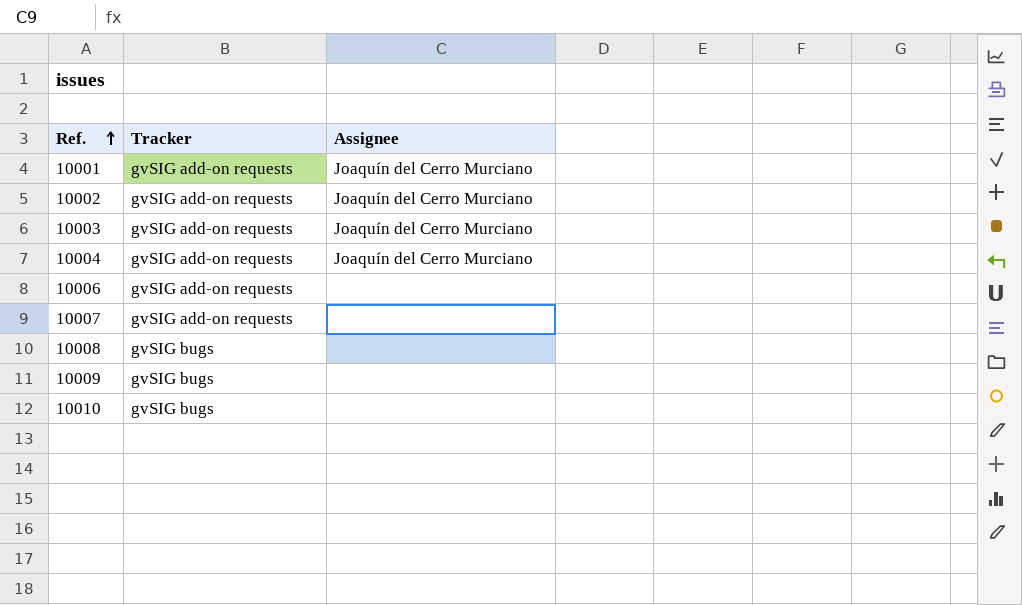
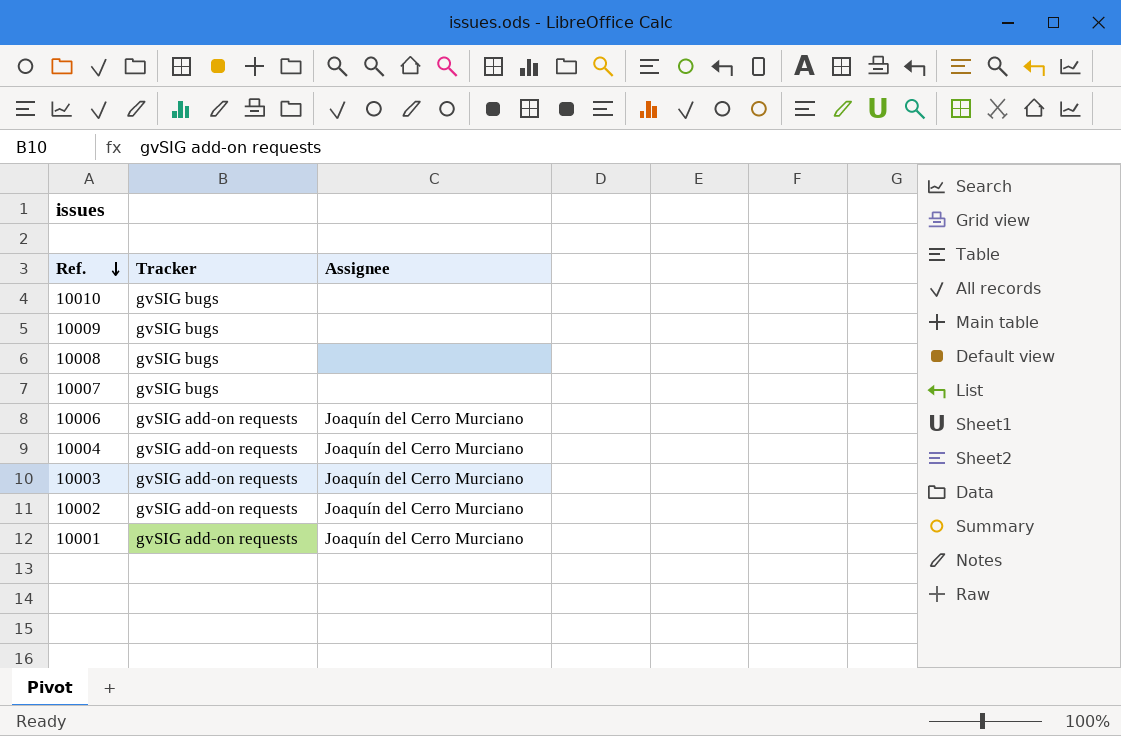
row order: Ref. ascending -> Ref. descending
10007 | Tracker: gvSIG add-on requests -> gvSIG bugs
10006 | Assignee: none -> Joaquín del Cerro Murciano

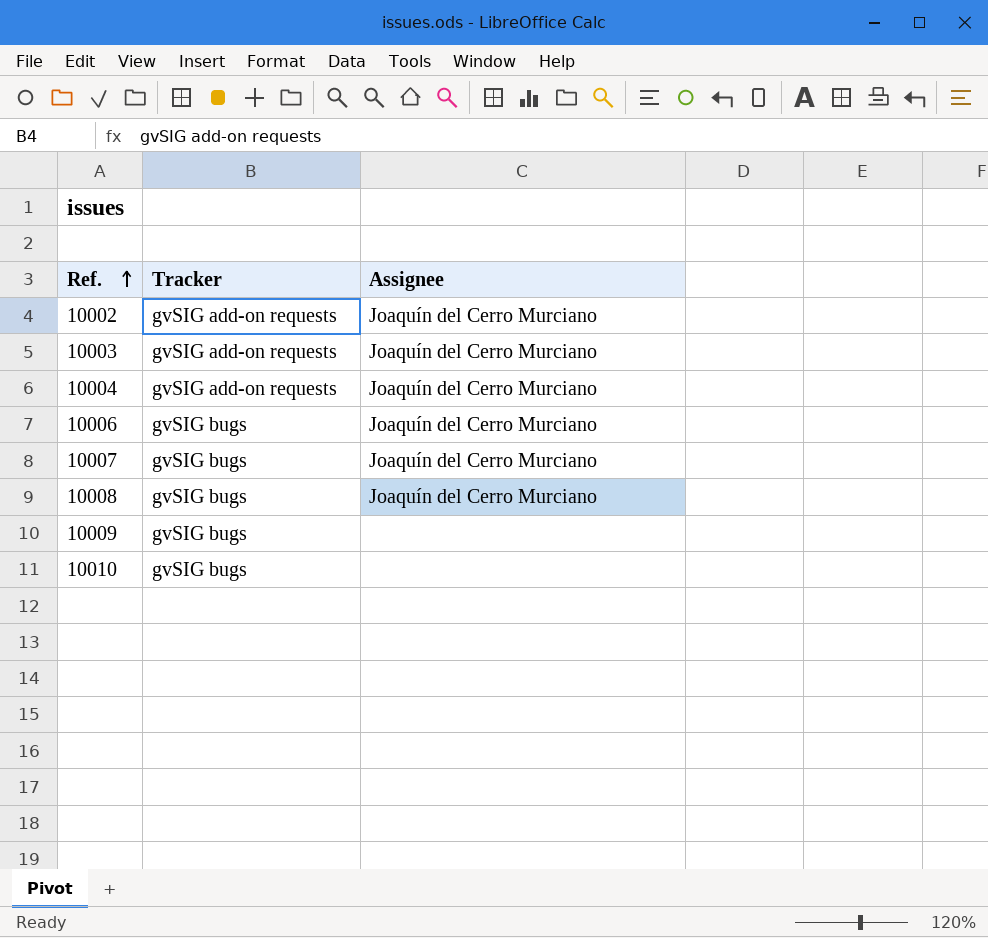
row order: Ref. descending -> Ref. ascending
row 10001: gvSIG add-on requests | Joaquín del Cerro Murciano -> none
10006 | Tracker: gvSIG add-on requests -> gvSIG bugs
10007 | Assignee: none -> Joaquín del Cerro Murciano
10008 | Assignee: none -> Joaquín del Cerro Murciano

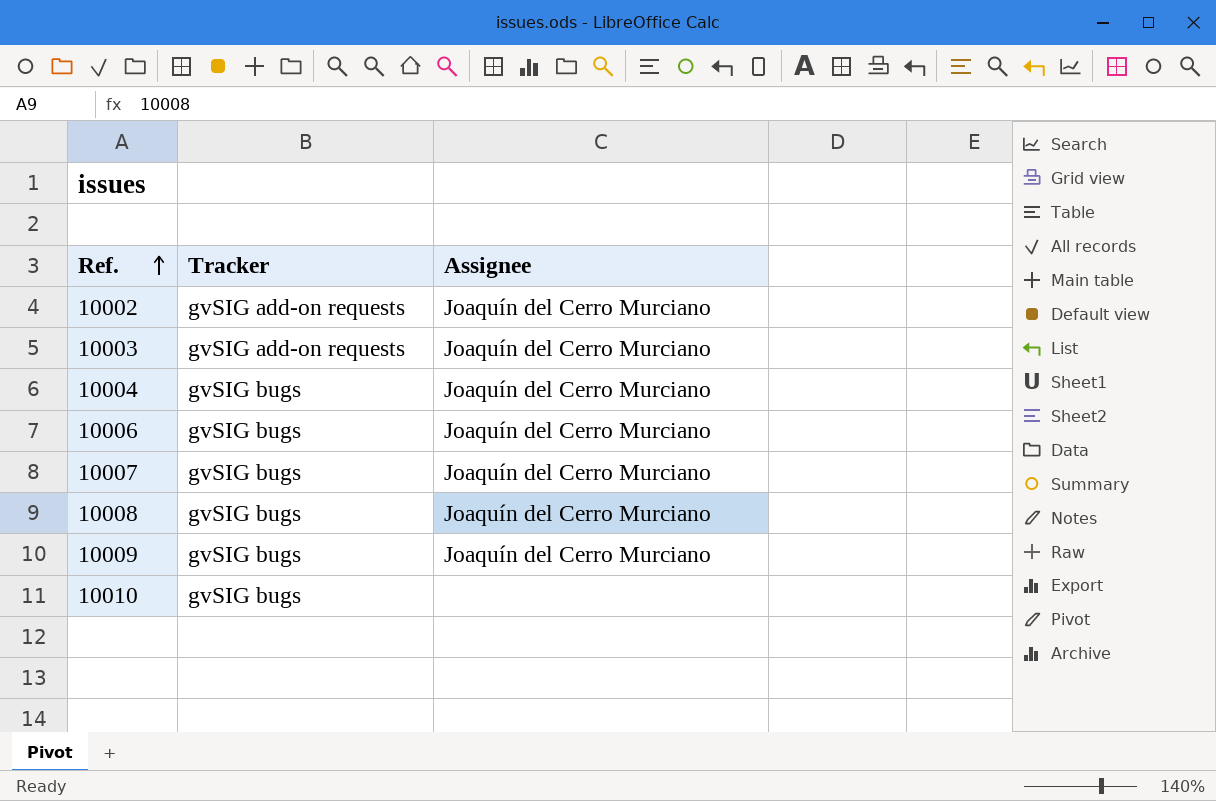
10004 | Tracker: gvSIG add-on requests -> gvSIG bugs
10009 | Assignee: none -> Joaquín del Cerro Murciano

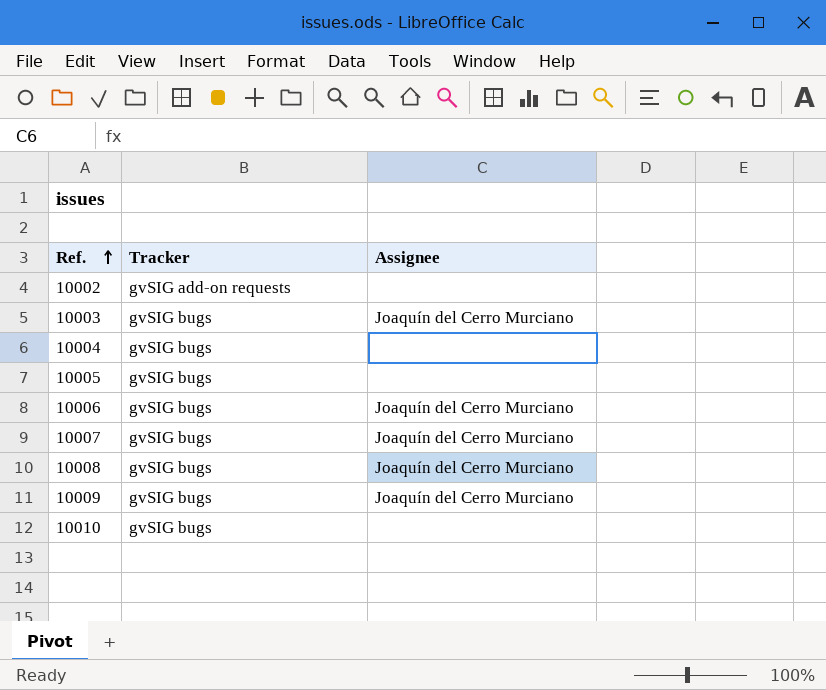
10002 | Assignee: Joaquín del Cerro Murciano -> none
10003 | Tracker: gvSIG add-on requests -> gvSIG bugs
10004 | Assignee: Joaquín del Cerro Murciano -> none
row 10005: none -> gvSIG bugs | none

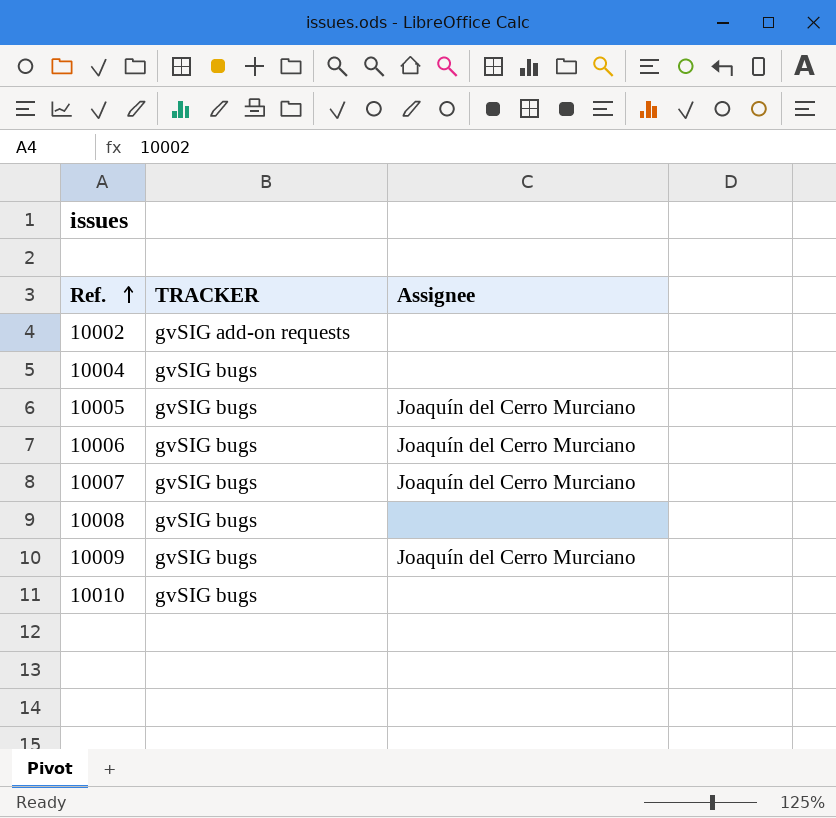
column name: Tracker -> TRACKER
row 10003: gvSIG bugs | Joaquín del Cerro Murciano -> none
10005 | Assignee: none -> Joaquín del Cerro Murciano
10008 | Assignee: Joaquín del Cerro Murciano -> none

